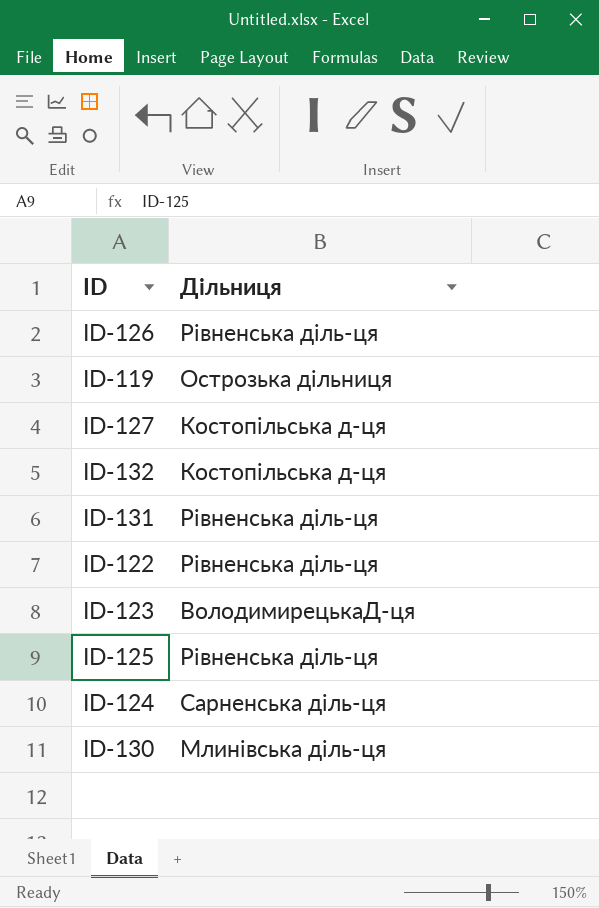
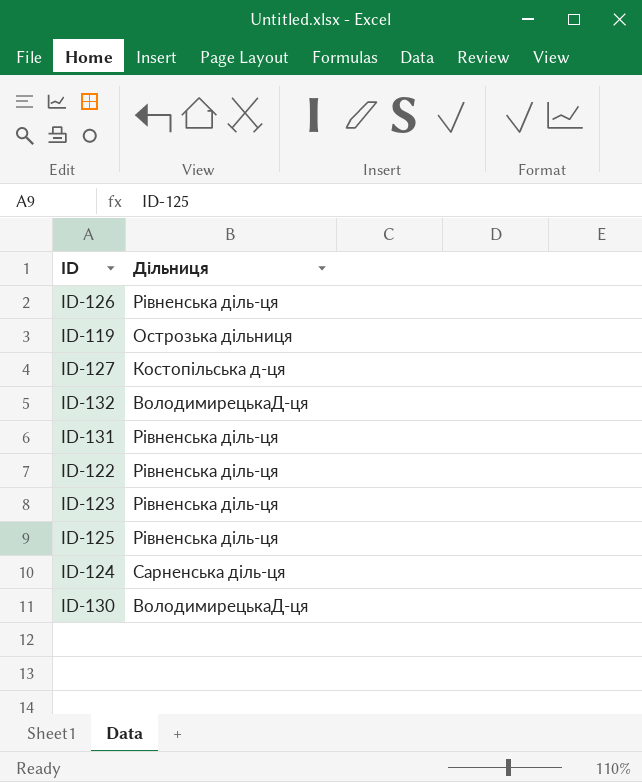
ID-132 | Дільниця: Костопільська д-ця -> ВолодимирецькаД-ця
ID-123 | Дільниця: ВолодимирецькаД-ця -> Рівненська діль-ця
ID-130 | Дільниця: Млинівська діль-ця -> ВолодимирецькаД-ця

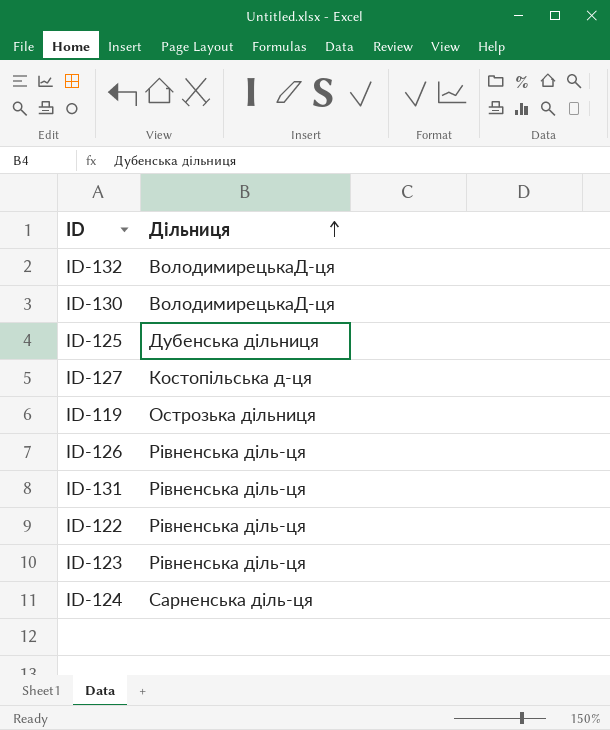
row order: none -> Дільниця ascending
ID-125 | Дільниця: Рівненська діль-ця -> Дубенська дільниця

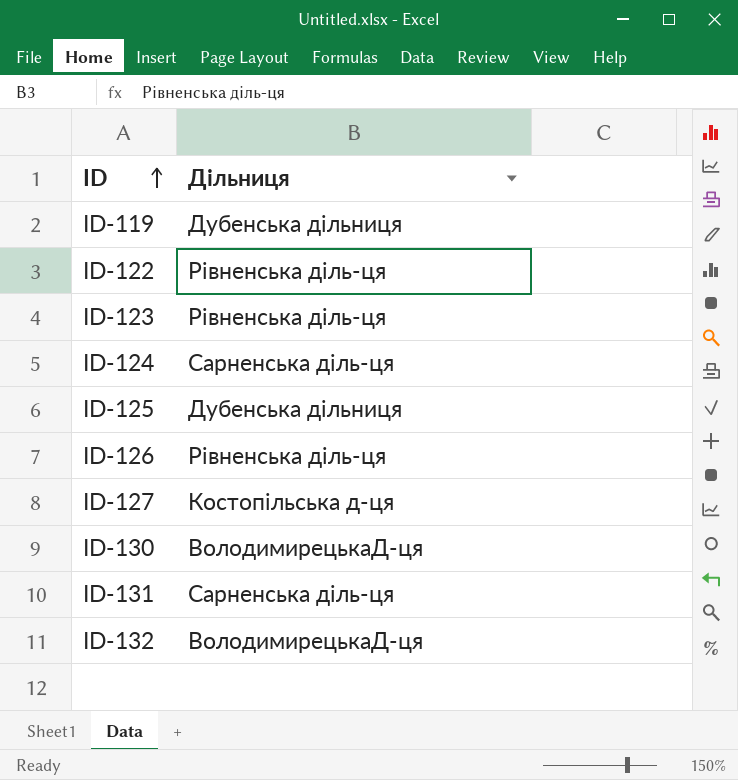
row order: Дільниця ascending -> ID ascending
ID-119 | Дільниця: Острозька дільниця -> Дубенська дільниця
ID-131 | Дільниця: Рівненська діль-ця -> Сарненська діль-ця

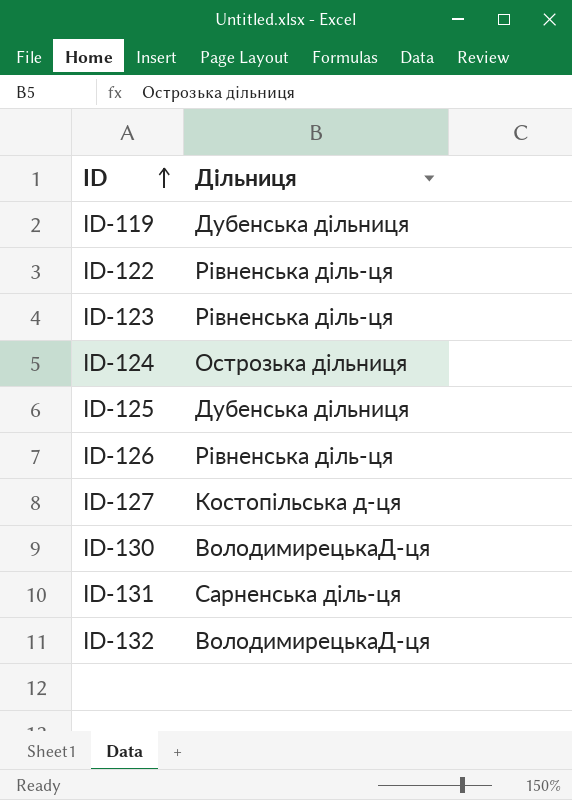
ID-124 | Дільниця: Сарненська діль-ця -> Острозька дільниця

